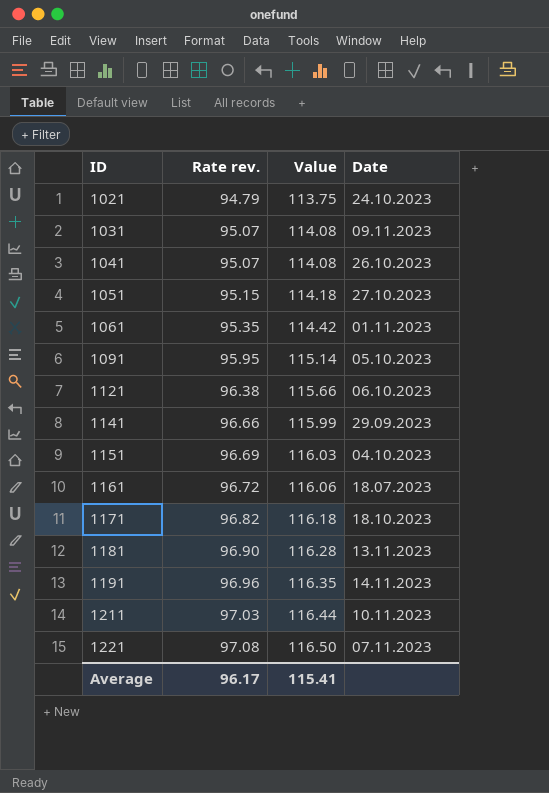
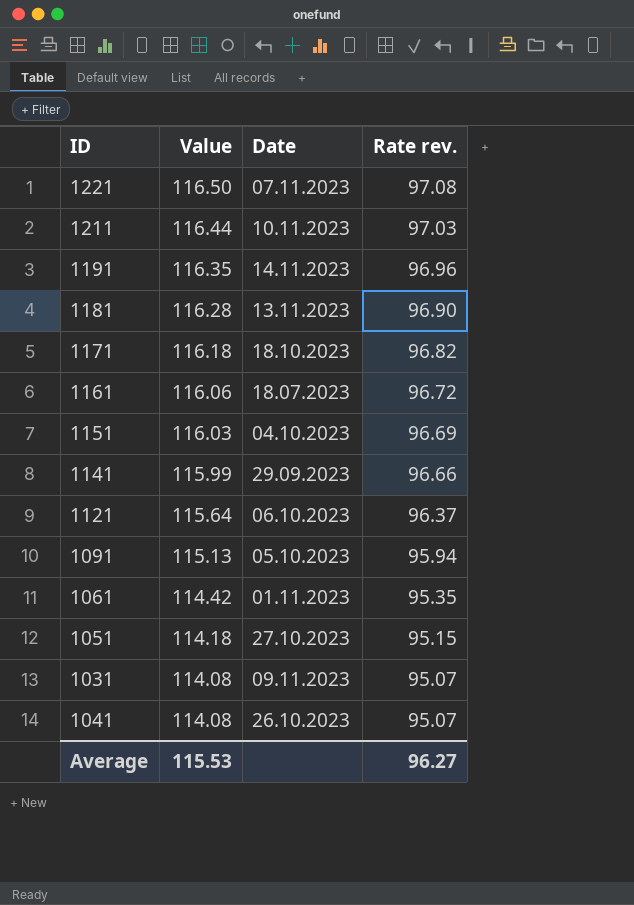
row order: ID ascending -> Value descending
column Rate rev. | position: 2 -> 4
row 1021: 94.79 | 113.75 | 24.10.2023 -> none
1121 | Value: 115.66 -> 115.64
1121 | Rate rev.: 96.38 -> 96.37
1091 | Value: 115.14 -> 115.13
1091 | Rate rev.: 95.95 -> 95.94
Average | Value: 115.41 -> 115.53
Average | Rate rev.: 96.17 -> 96.27

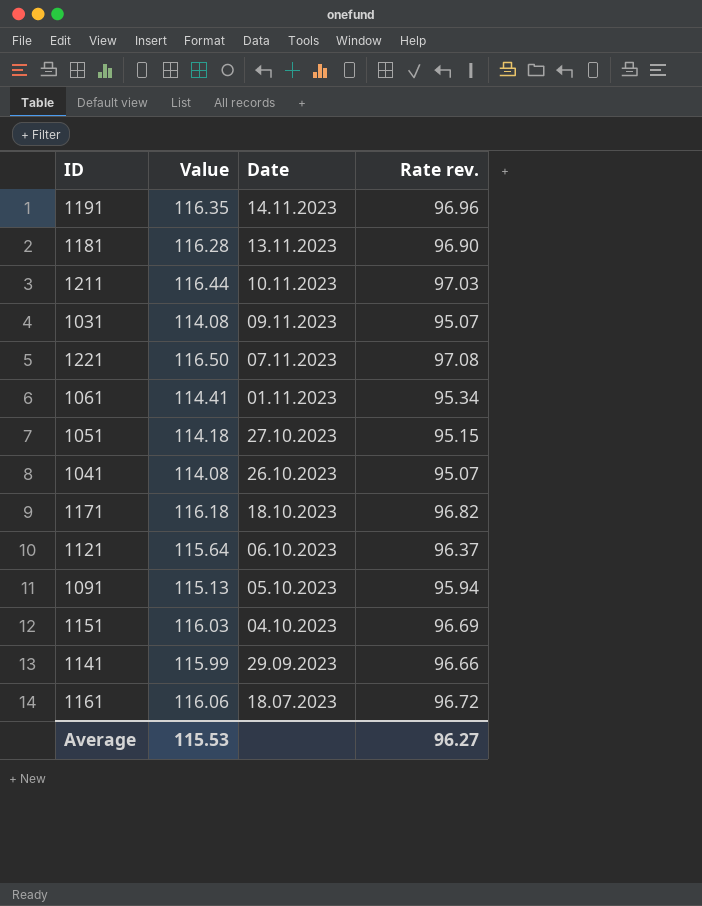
row order: Value descending -> Date descending
1061 | Value: 114.42 -> 114.41
1061 | Rate rev.: 95.35 -> 95.34

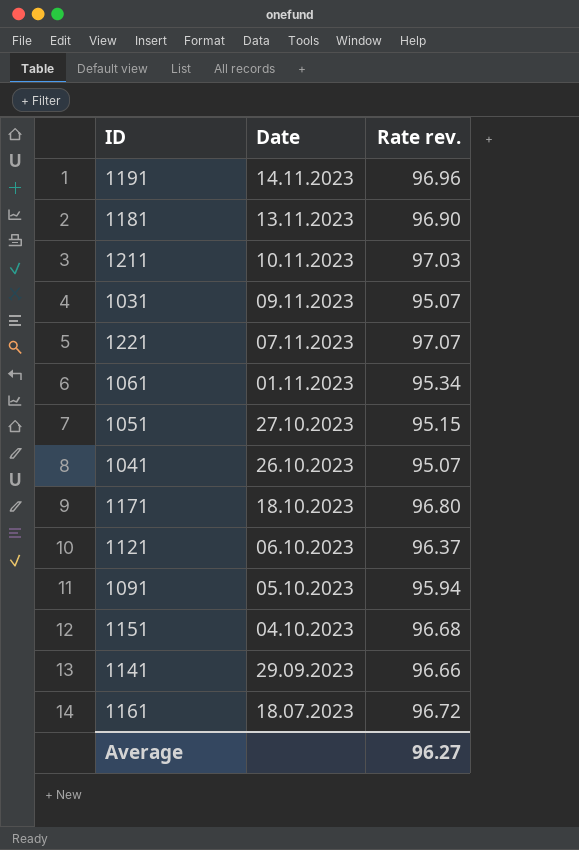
column Value | formula: [Rate rev.] * 1.2 -> none
1221 | Rate rev.: 97.08 -> 97.07
1171 | Rate rev.: 96.82 -> 96.80
1151 | Rate rev.: 96.69 -> 96.68

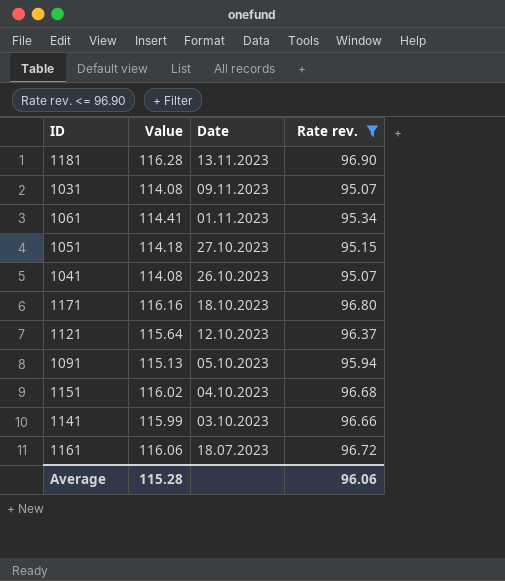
filter: none -> Rate rev. <= 96.90
column Value | formula: none -> [Rate rev.] * 1.2
1121 | Date: 06.10.2023 -> 12.10.2023
1141 | Date: 29.09.2023 -> 03.10.2023
Average | Rate rev.: 96.27 -> 96.06

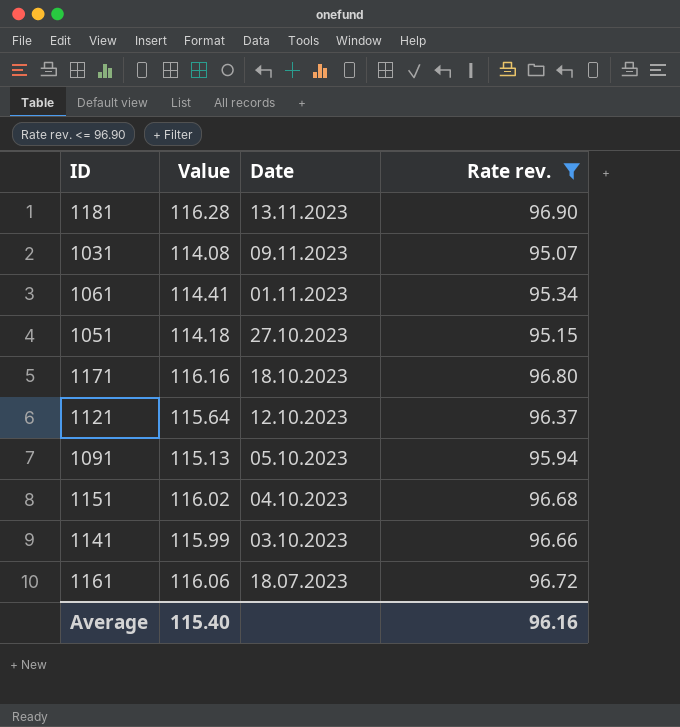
row 1041: 114.08 | 26.10.2023 | 95.07 -> none
Average | Value: 115.28 -> 115.40
Average | Rate rev.: 96.06 -> 96.16

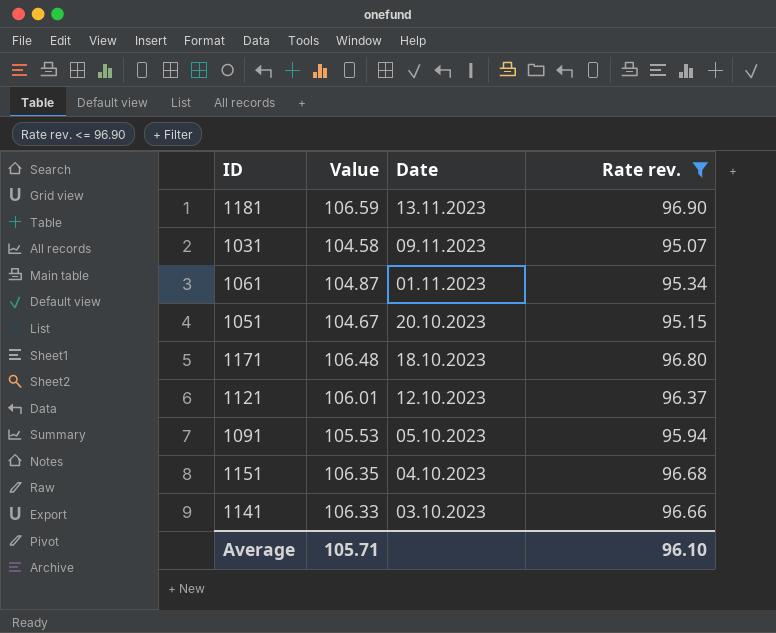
column Value | formula: [Rate rev.] * 1.2 -> [Rate rev.] * 1.1
row 1161: 116.06 | 18.07.2023 | 96.72 -> none
1051 | Date: 27.10.2023 -> 20.10.2023
Average | Value: 115.40 -> 105.71
Average | Rate rev.: 96.16 -> 96.10

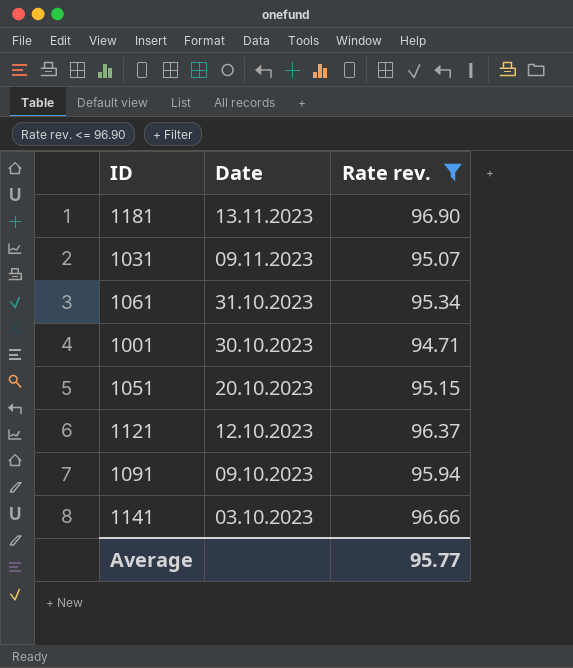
column Value | formula: [Rate rev.] * 1.1 -> none
row 1171: 106.48 | 18.10.2023 | 96.80 -> none
row 1151: 106.35 | 04.10.2023 | 96.68 -> none
1061 | Date: 01.11.2023 -> 31.10.2023
row 1001: none -> 30.10.2023 | 94.71
1091 | Date: 05.10.2023 -> 09.10.2023
Average | Rate rev.: 96.10 -> 95.77

